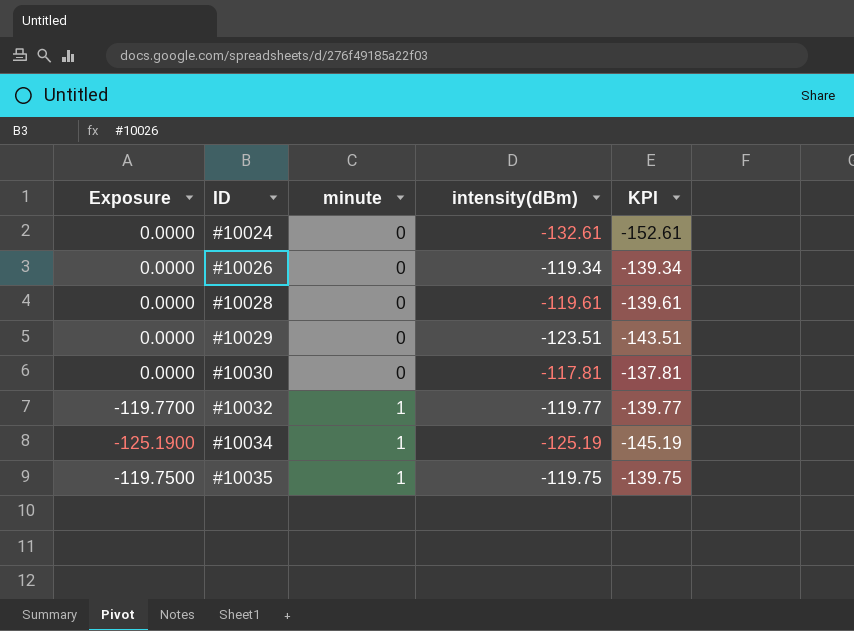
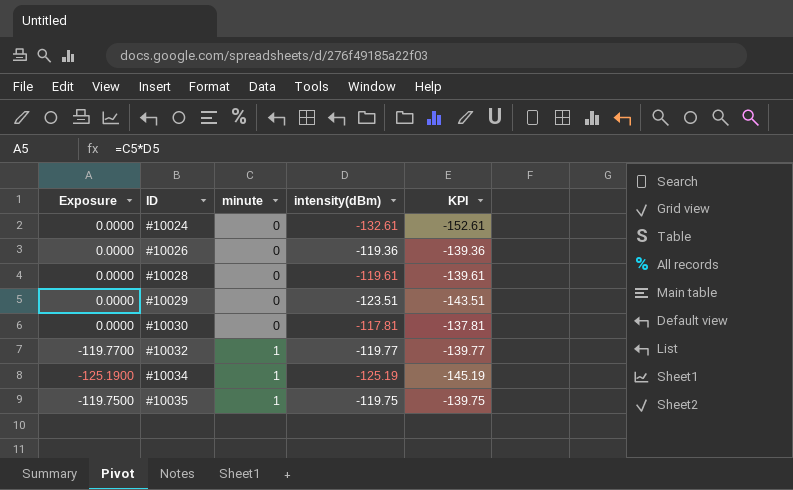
#10026 | intensity(dBm): -119.34 -> -119.36
#10026 | KPI: -139.34 -> -139.36

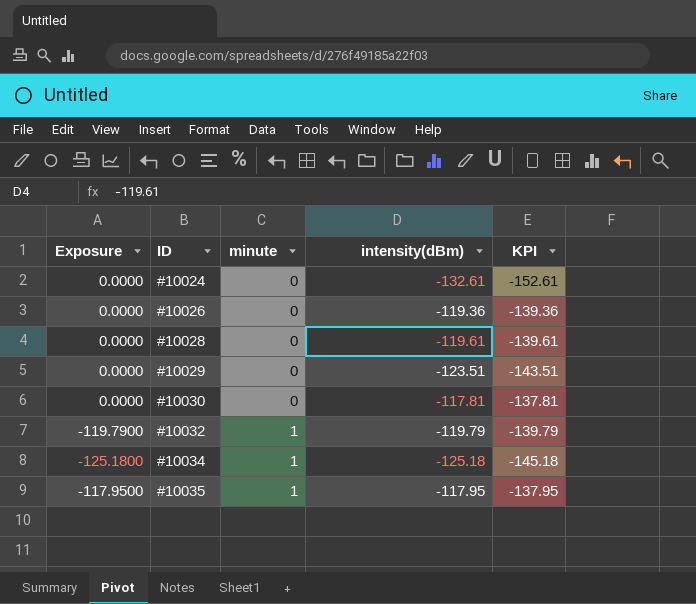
#10032 | Exposure: -119.7700 -> -119.7900
#10032 | intensity(dBm): -119.77 -> -119.79
#10032 | KPI: -139.77 -> -139.79
#10034 | Exposure: -125.1900 -> -125.1800
#10034 | intensity(dBm): -125.19 -> -125.18
#10034 | KPI: -145.19 -> -145.18
#10035 | Exposure: -119.7500 -> -117.9500
#10035 | intensity(dBm): -119.75 -> -117.95
#10035 | KPI: -139.75 -> -137.95

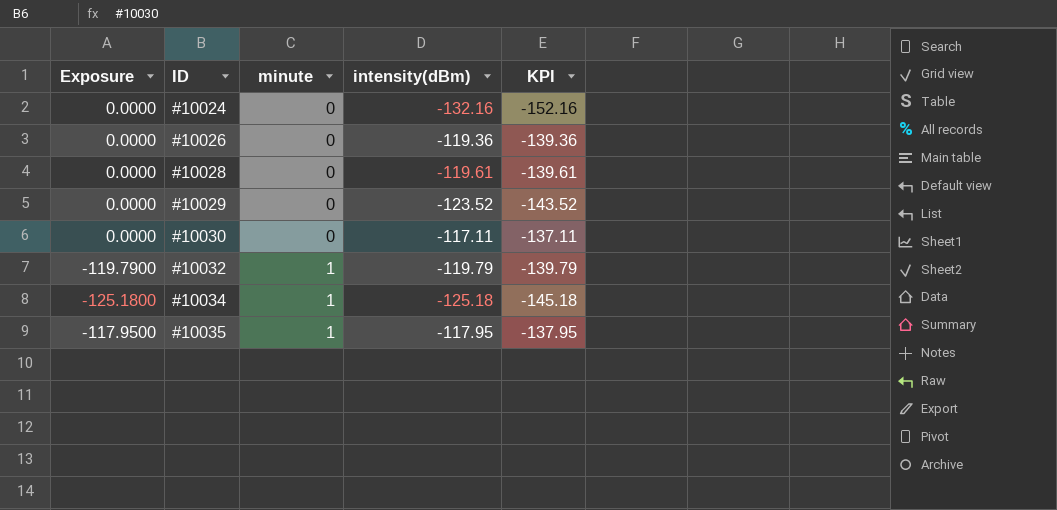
#10024 | intensity(dBm): -132.61 -> -132.16
#10024 | KPI: -152.61 -> -152.16
#10029 | intensity(dBm): -123.51 -> -123.52
#10029 | KPI: -143.51 -> -143.52
#10030 | intensity(dBm): -117.81 -> -117.11
#10030 | KPI: -137.81 -> -137.11

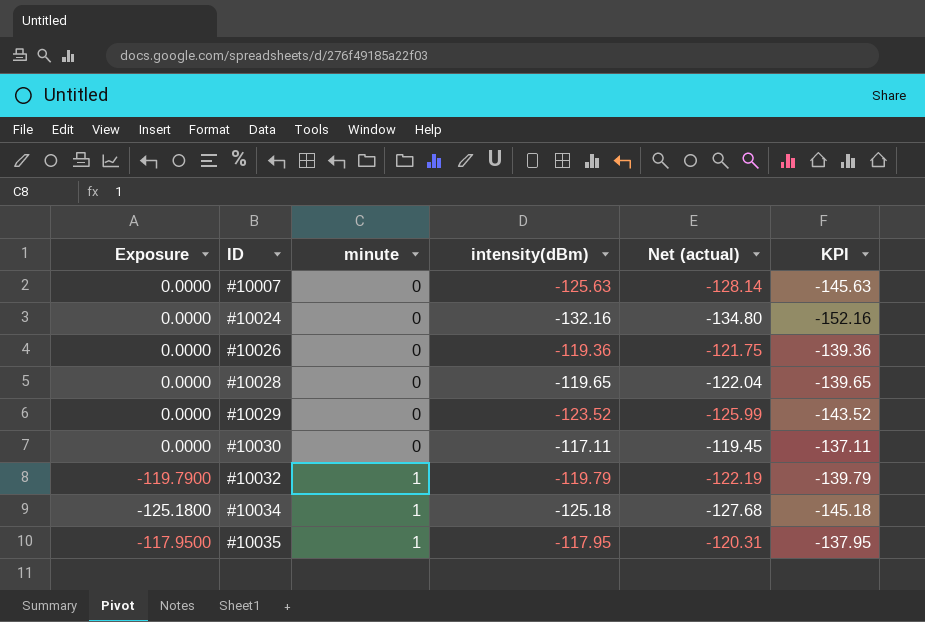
column Net (actual) | formula: none -> [intensity(dBm)] * 1.02
row #10007: none -> 0.0000 | 0 | -125.63 | -128.14 | -145.63
#10028 | intensity(dBm): -119.61 -> -119.65
#10028 | KPI: -139.61 -> -139.65

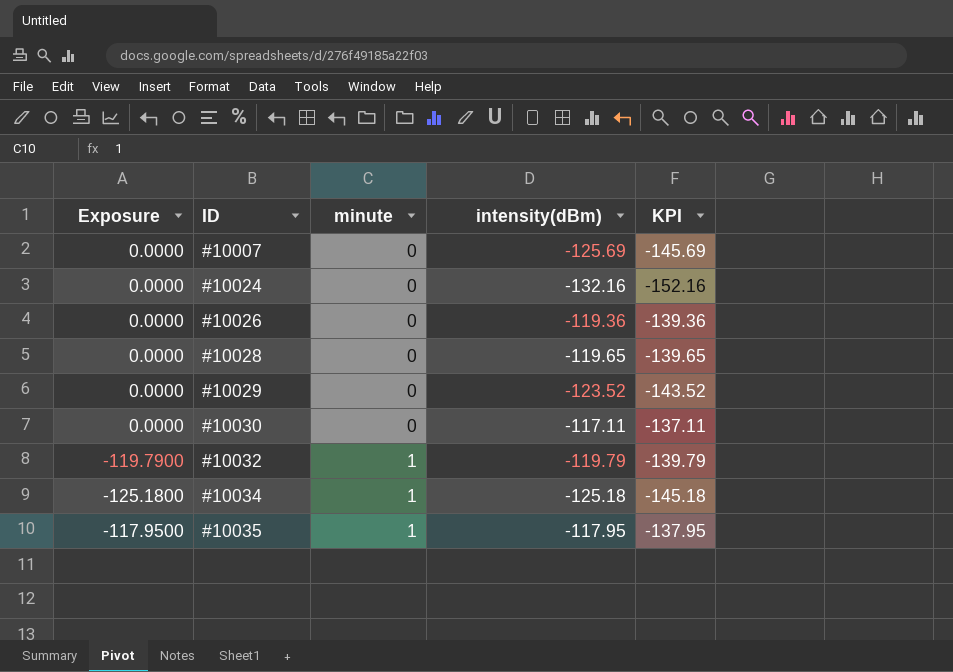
column Net (actual) | formula: [intensity(dBm)] * 1.02 -> none
#10007 | intensity(dBm): -125.63 -> -125.69
#10007 | KPI: -145.63 -> -145.69

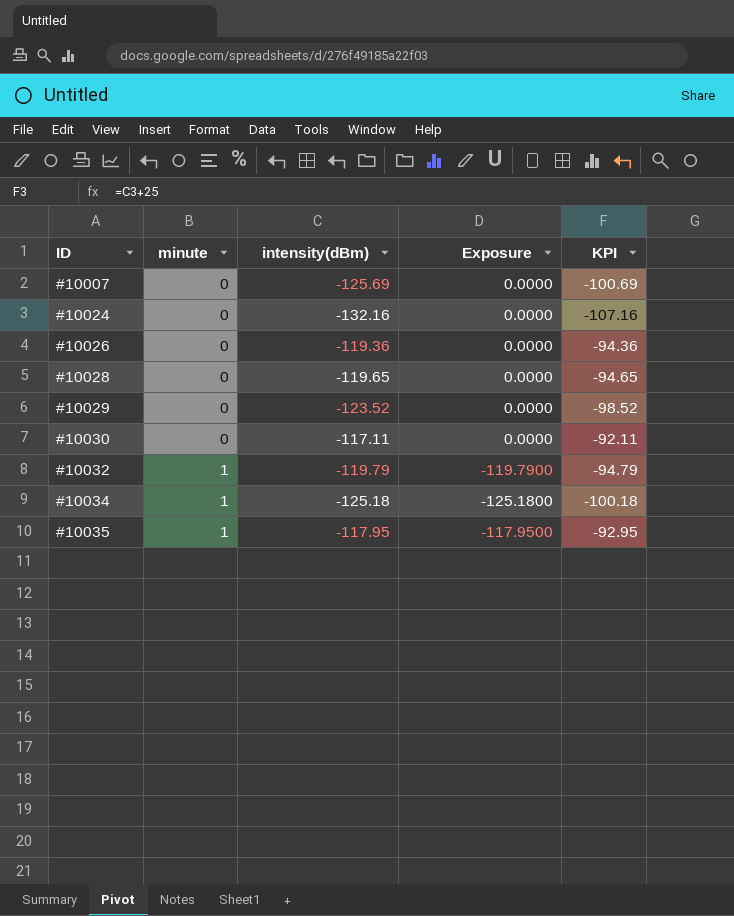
column Exposure | position: 1 -> 4
column KPI | formula: [intensity(dBm)] - 20 -> [intensity(dBm)] + 25

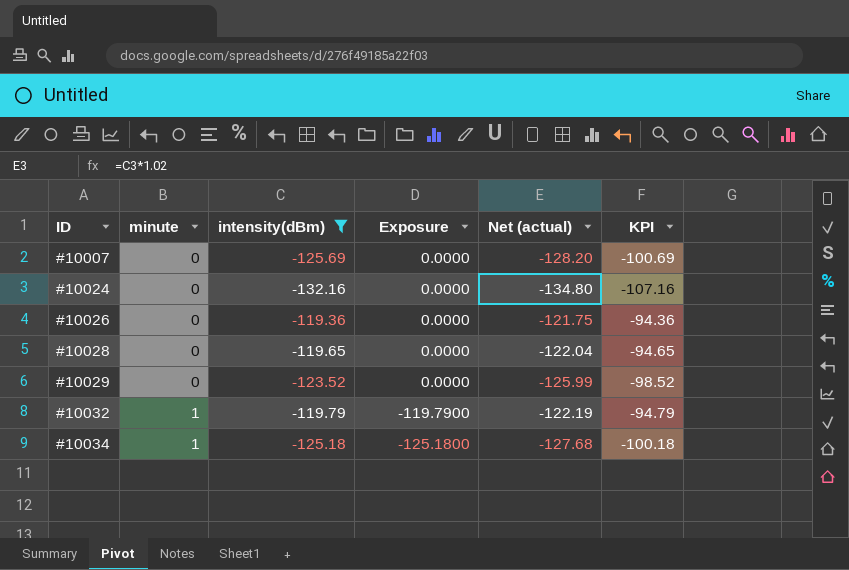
filter: none -> intensity(dBm) <= -119.36
column Net (actual) | formula: none -> [intensity(dBm)] * 1.02

